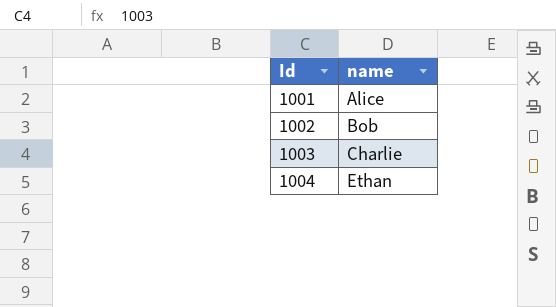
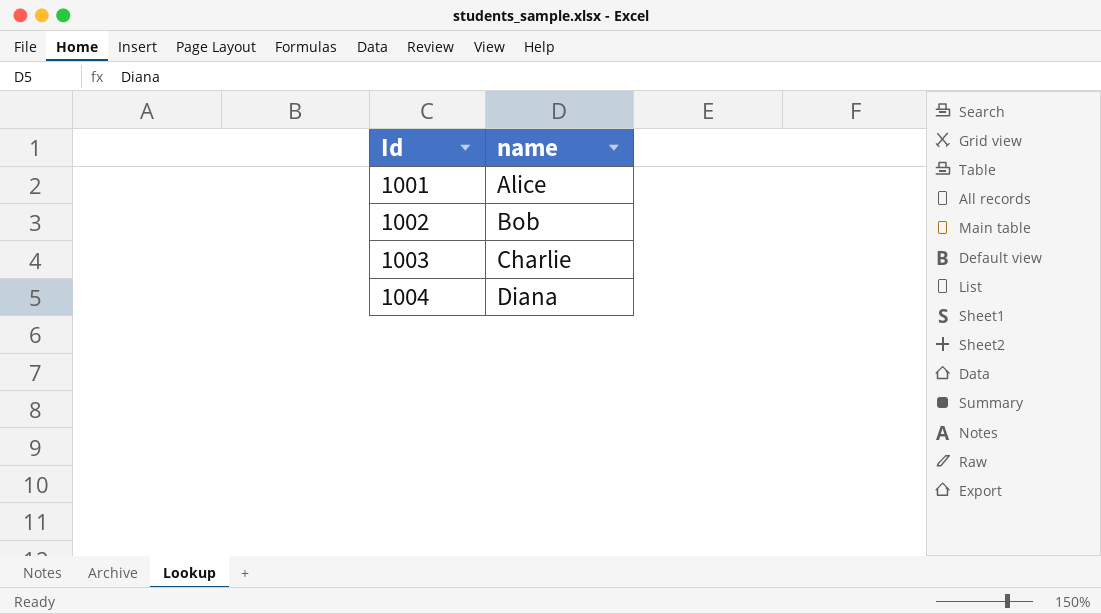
1004 | name: Ethan -> Diana

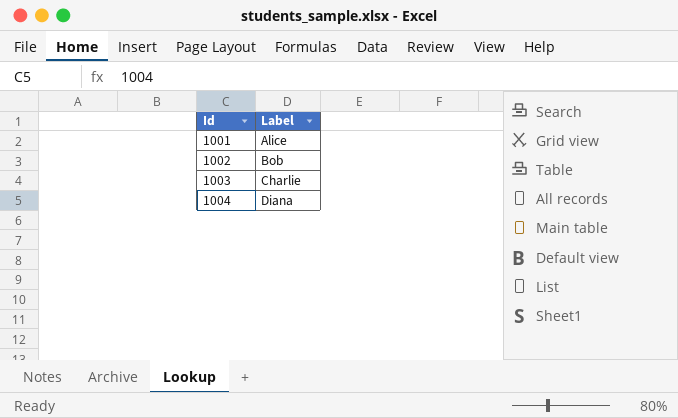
column name: name -> Label

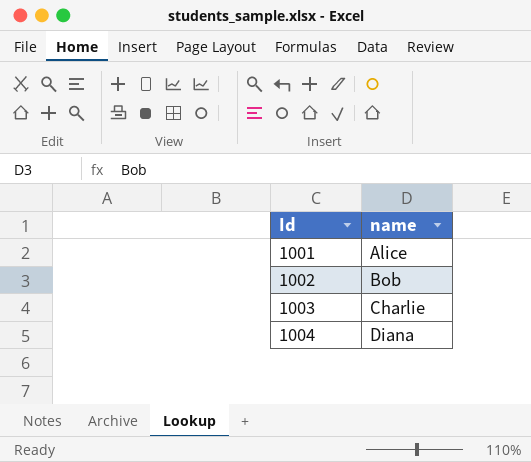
column name: Label -> name

